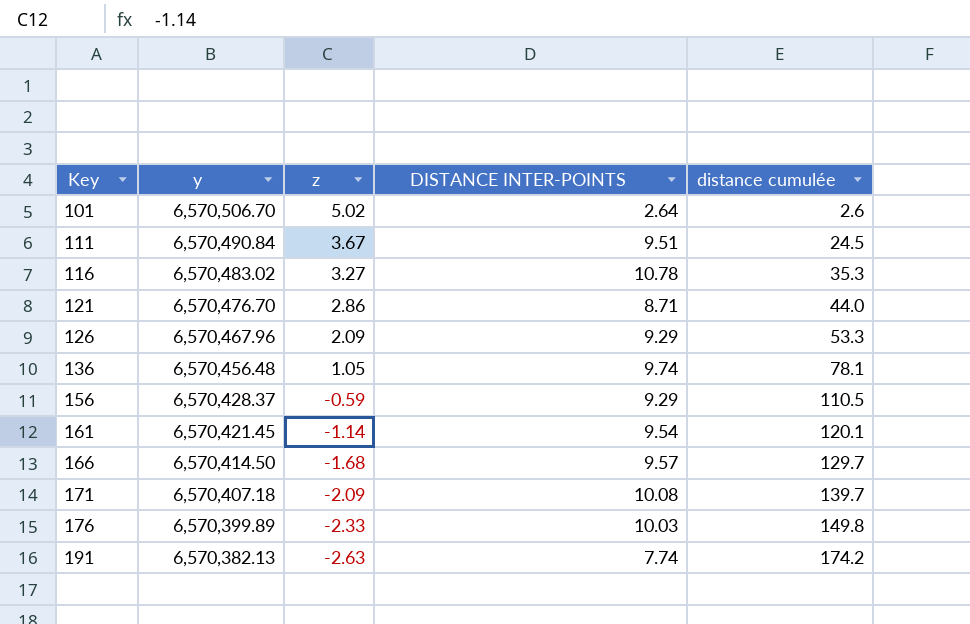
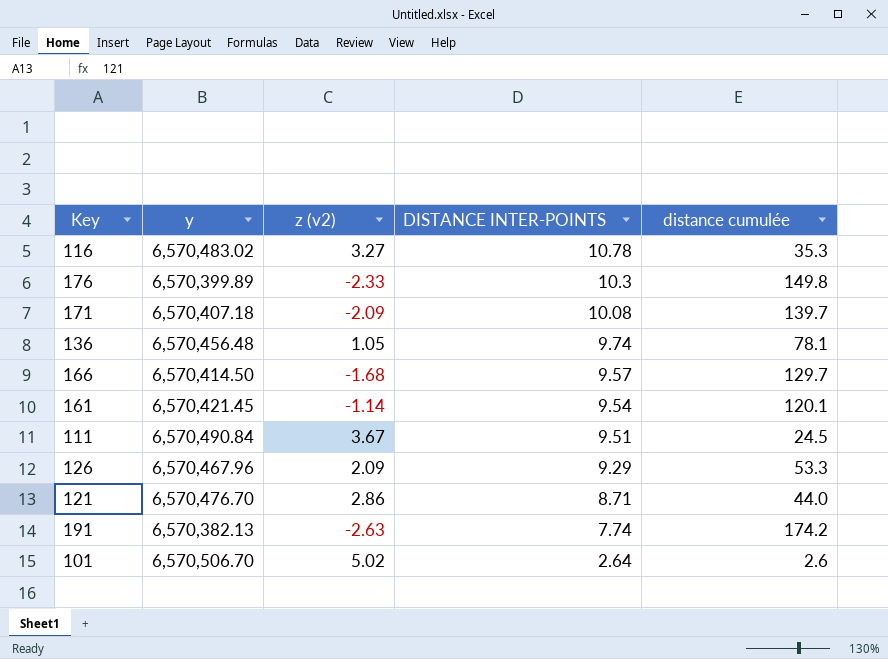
row order: Key ascending -> DISTANCE INTER-POINTS descending
column name: z -> z (v2)
row 156: 6,570,428.37 | -0.59 | 9.29 | 110.5 -> none
176 | DISTANCE INTER-POINTS: 10.03 -> 10.3

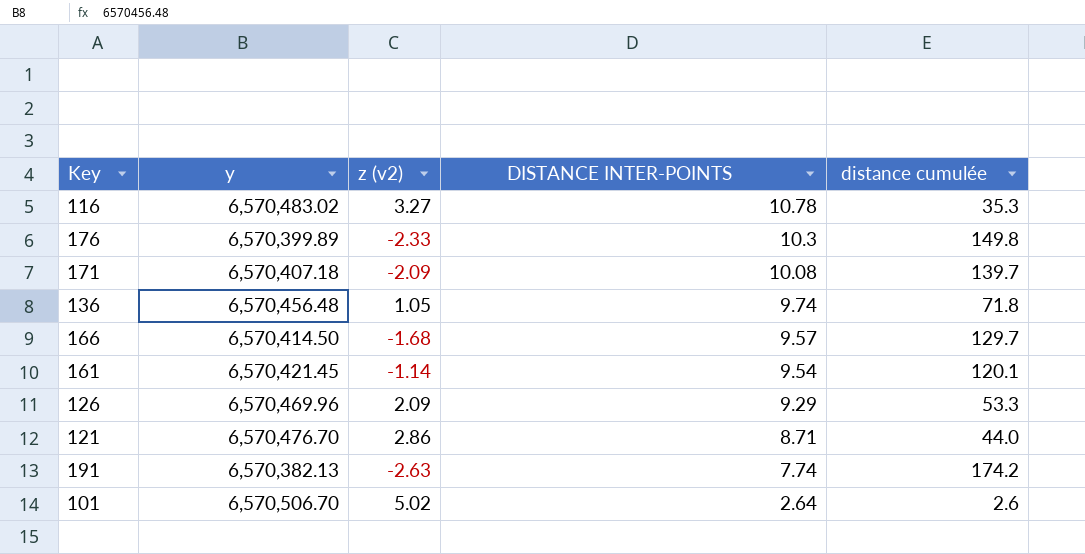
row 111: 6,570,490.84 | 3.67 | 9.51 | 24.5 -> none
136 | distance cumulée: 78.1 -> 71.8
126 | y: 6,570,467.96 -> 6,570,469.96

